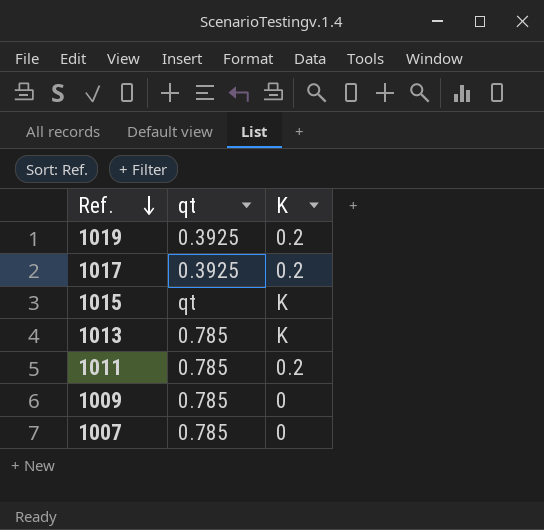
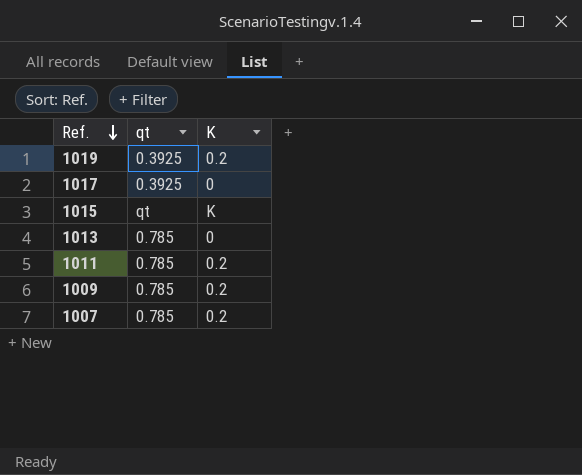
1017 | K: 0.2 -> 0
1013 | K: K -> 0
1009 | K: 0 -> 0.2
1007 | K: 0 -> 0.2

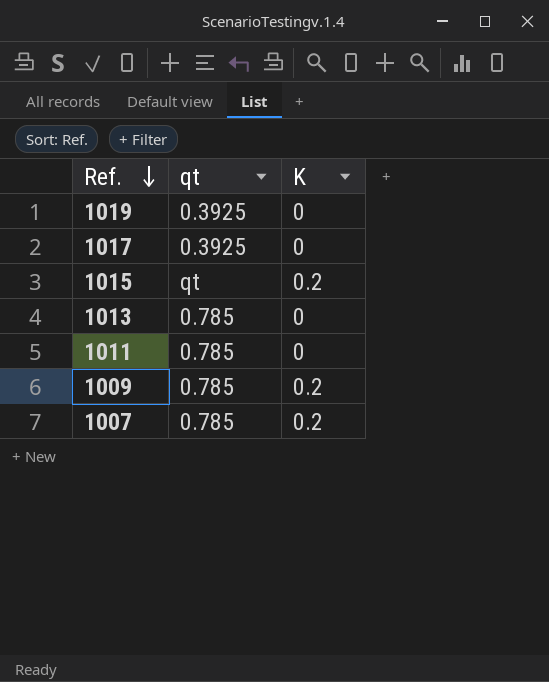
1019 | K: 0.2 -> 0
1015 | K: K -> 0.2
1011 | K: 0.2 -> 0

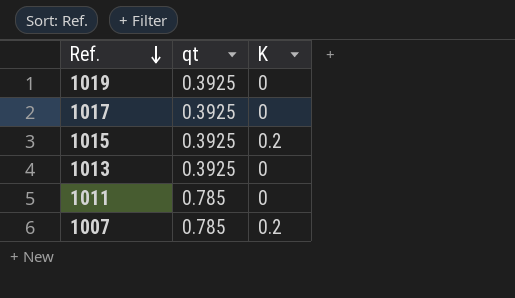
row 1009: 0.785 | 0.2 -> none
1015 | qt: qt -> 0.3925
1013 | qt: 0.785 -> 0.3925

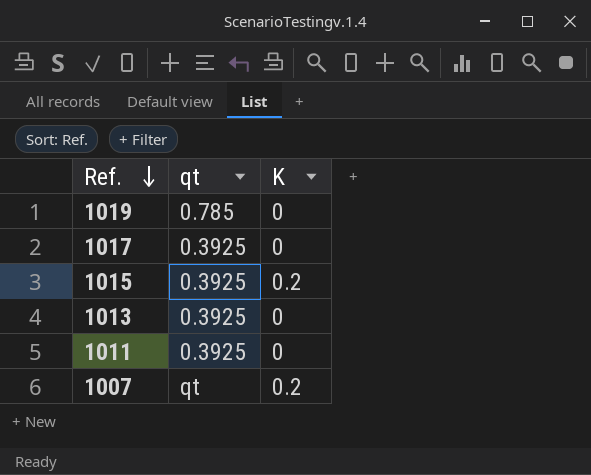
1019 | qt: 0.3925 -> 0.785
1011 | qt: 0.785 -> 0.3925
1007 | qt: 0.785 -> qt

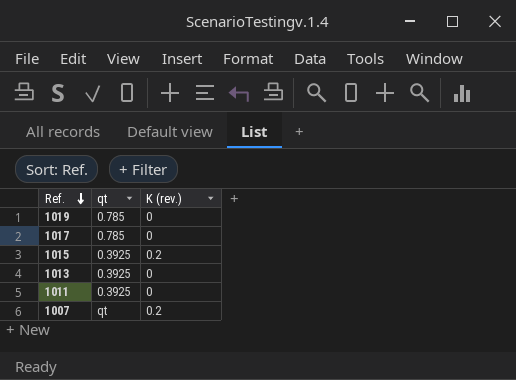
column name: K -> K (rev.)
1017 | qt: 0.3925 -> 0.785

